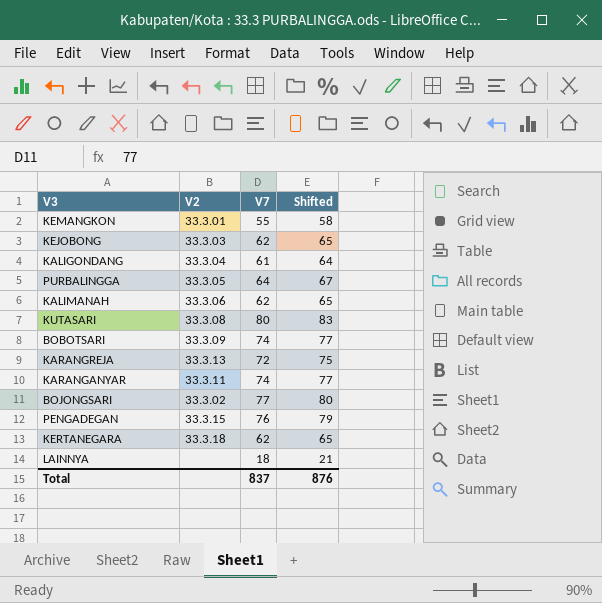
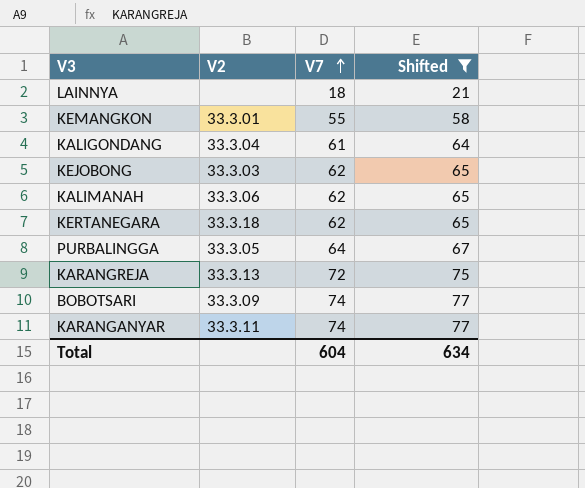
filter: none -> Shifted <= 77
row order: none -> V7 ascending
Total | V7: 837 -> 604
Total | Shifted: 876 -> 634

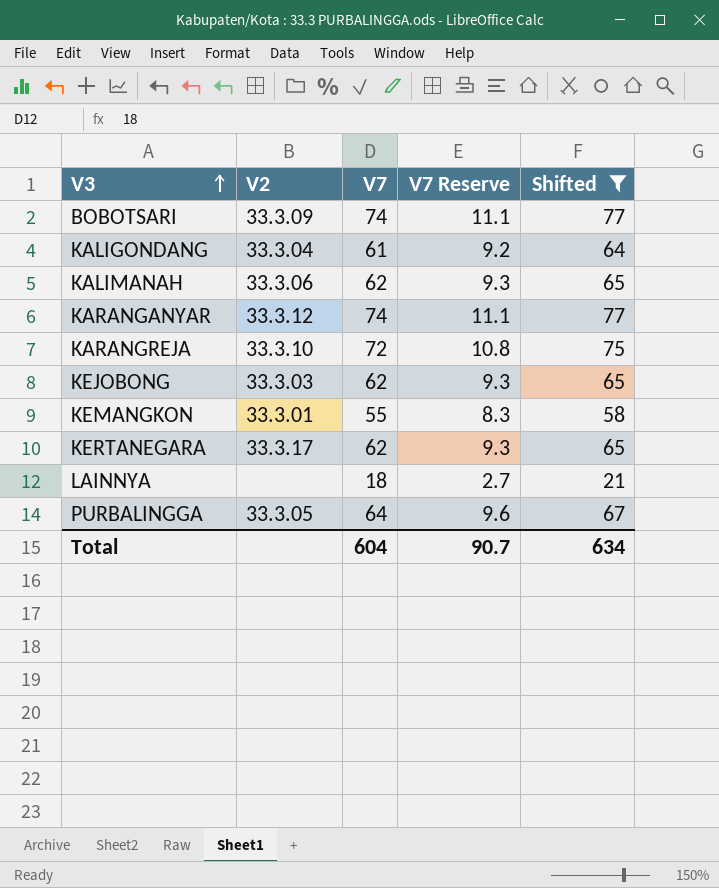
row order: V7 ascending -> V3 ascending
column V7 Reserve | formula: none -> [V7] * 0.15
KARANGANYAR | V2: 33.3.11 -> 33.3.12
KARANGREJA | V2: 33.3.13 -> 33.3.10
KERTANEGARA | V2: 33.3.18 -> 33.3.17

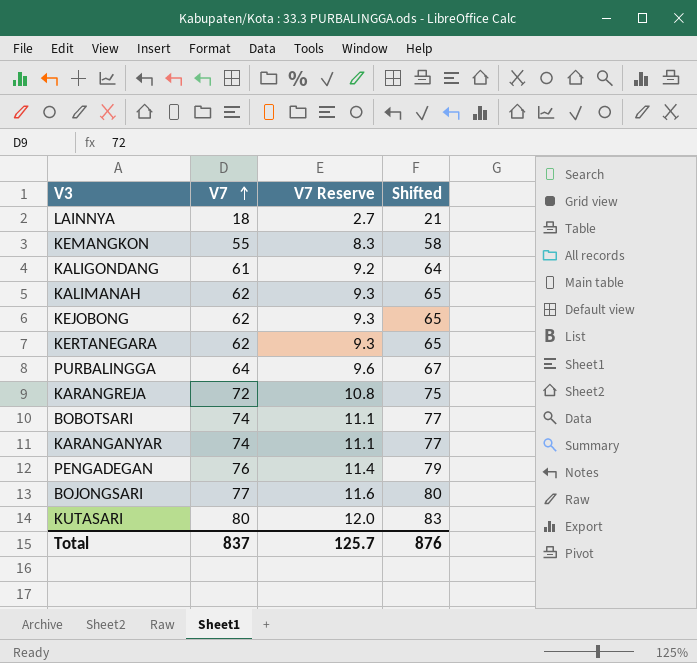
filter: Shifted <= 77 -> none
row order: V3 ascending -> V7 ascending
column V2 | position: 2 -> none
Total | V7: 604 -> 837
Total | V7 Reserve: 90.7 -> 125.7
Total | Shifted: 634 -> 876

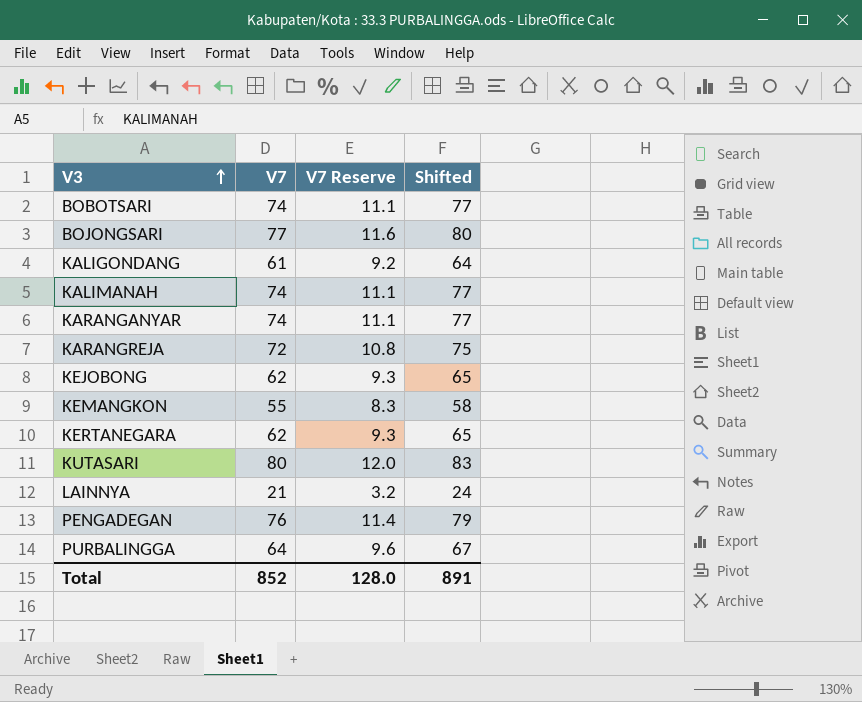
row order: V7 ascending -> V3 ascending
KALIMANAH | V7: 62 -> 74
KALIMANAH | V7 Reserve: 9.3 -> 11.1
KALIMANAH | Shifted: 65 -> 77
LAINNYA | V7: 18 -> 21
LAINNYA | V7 Reserve: 2.7 -> 3.2
LAINNYA | Shifted: 21 -> 24
Total | V7: 837 -> 852
Total | V7 Reserve: 125.7 -> 128.0
Total | Shifted: 876 -> 891

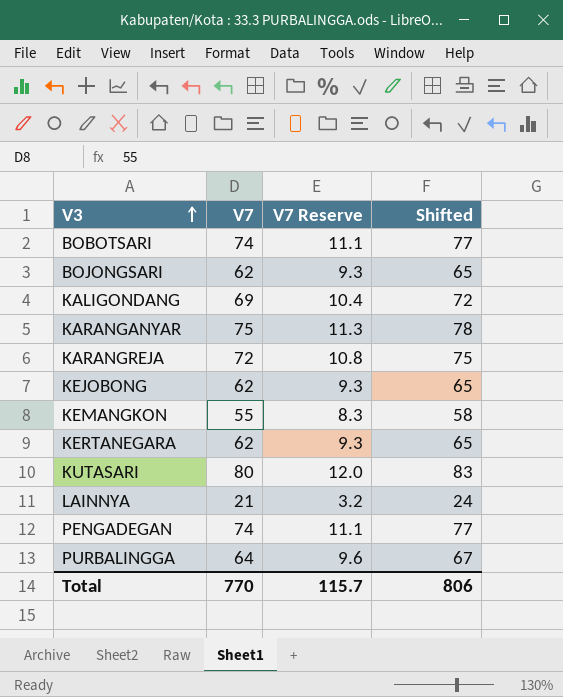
row KALIMANAH: 74 | 11.1 | 77 -> none
BOJONGSARI | V7: 77 -> 62
BOJONGSARI | V7 Reserve: 11.6 -> 9.3
BOJONGSARI | Shifted: 80 -> 65
KALIGONDANG | V7: 61 -> 69
KALIGONDANG | V7 Reserve: 9.2 -> 10.4
KALIGONDANG | Shifted: 64 -> 72
KARANGANYAR | V7: 74 -> 75
KARANGANYAR | V7 Reserve: 11.1 -> 11.3
KARANGANYAR | Shifted: 77 -> 78
PENGADEGAN | V7: 76 -> 74
PENGADEGAN | V7 Reserve: 11.4 -> 11.1
PENGADEGAN | Shifted: 79 -> 77
Total | V7: 852 -> 770
Total | V7 Reserve: 128.0 -> 115.7
Total | Shifted: 891 -> 806

